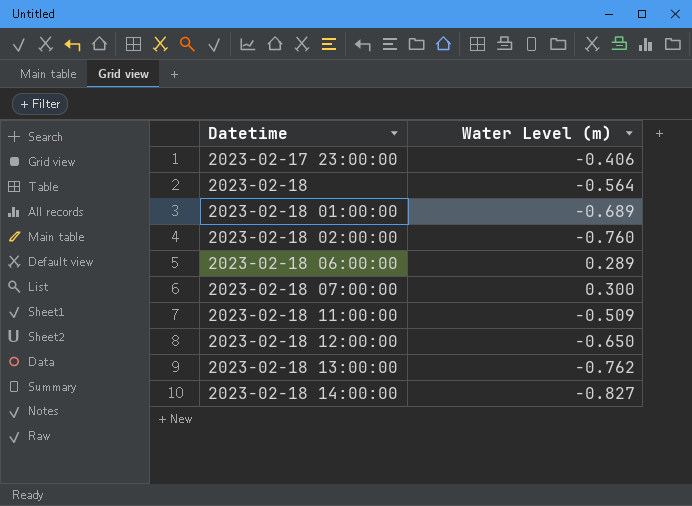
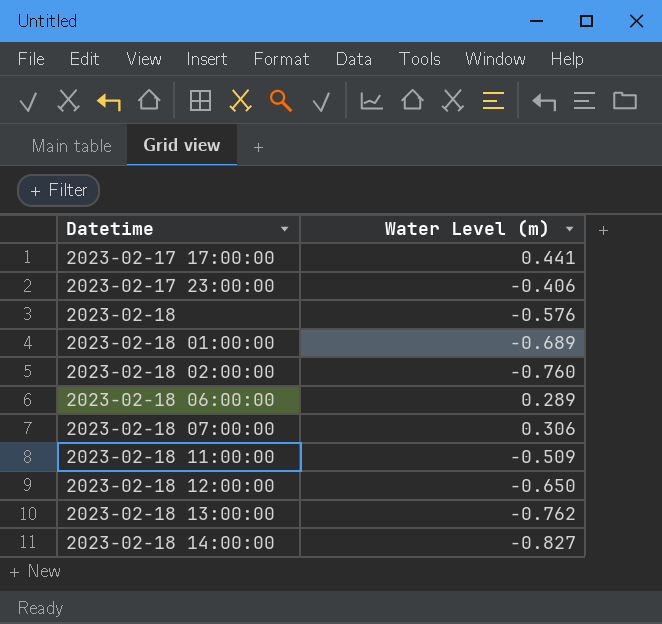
row 2023-02-17 17:00:00: none -> 0.441
2023-02-18 | Water Level (m): -0.564 -> -0.576
2023-02-18 07:00:00 | Water Level (m): 0.300 -> 0.306

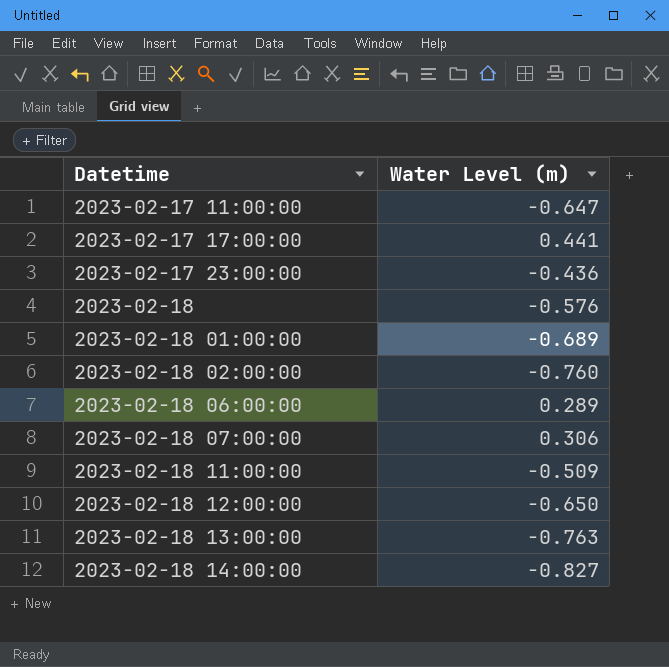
row 2023-02-17 11:00:00: none -> -0.647
2023-02-17 23:00:00 | Water Level (m): -0.406 -> -0.436
2023-02-18 13:00:00 | Water Level (m): -0.762 -> -0.763

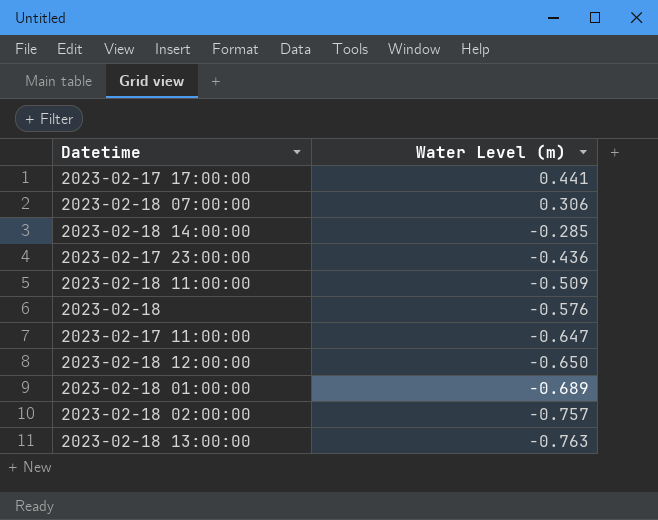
row order: Datetime ascending -> Water Level (m) descending
row 2023-02-18 06:00:00: 0.289 -> none
2023-02-18 14:00:00 | Water Level (m): -0.827 -> -0.285
2023-02-18 02:00:00 | Water Level (m): -0.760 -> -0.757

